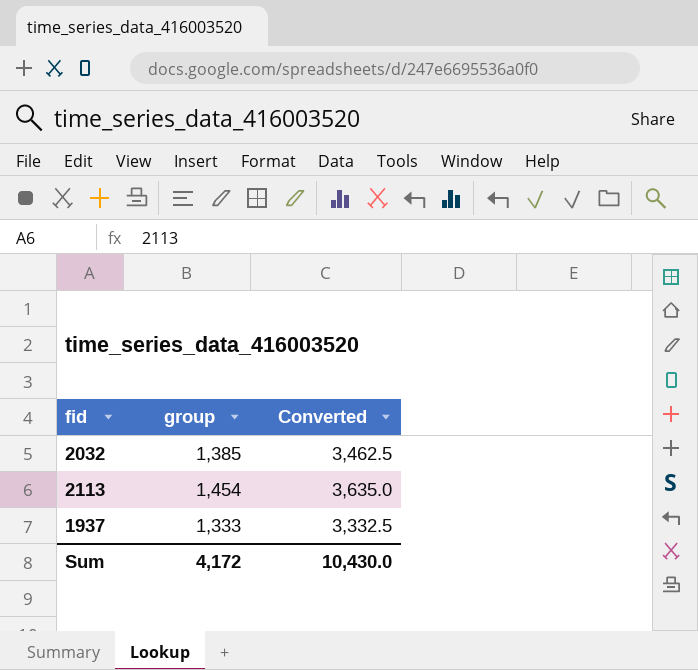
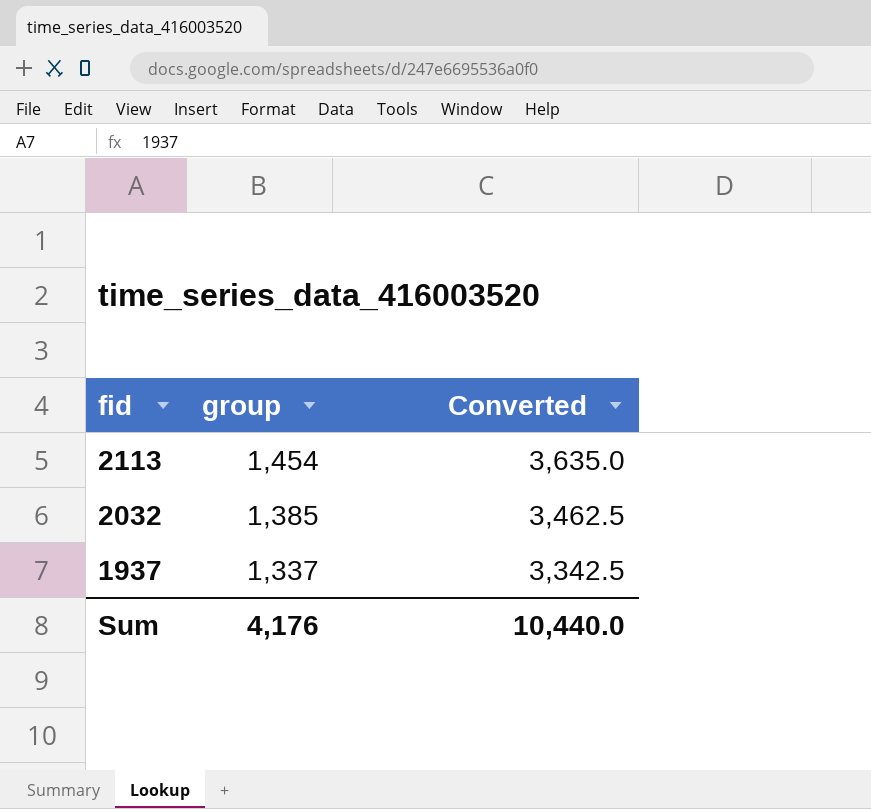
row order: none -> fid descending
1937 | group: 1,333 -> 1,337
1937 | Converted: 3,332.5 -> 3,342.5
Sum | group: 4,172 -> 4,176
Sum | Converted: 10,430.0 -> 10,440.0

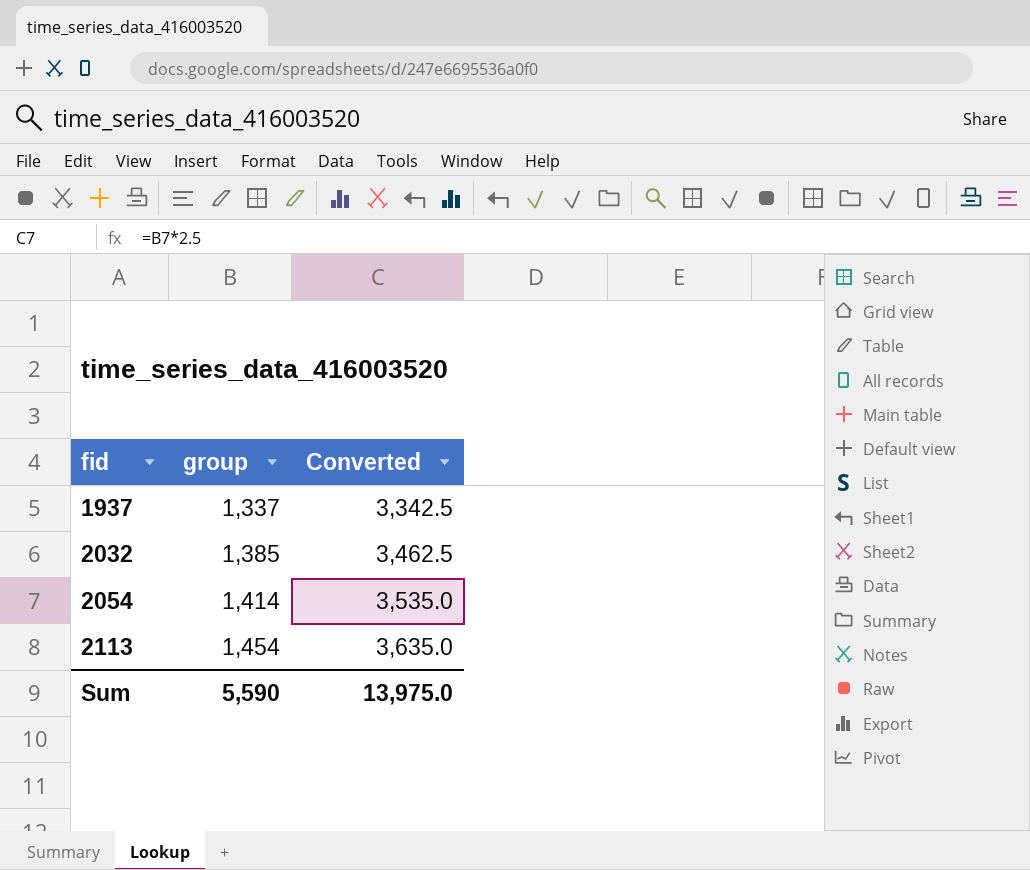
row order: fid descending -> fid ascending
row 2054: none -> 1,414 | 3,535.0
Sum | group: 4,176 -> 5,590
Sum | Converted: 10,440.0 -> 13,975.0

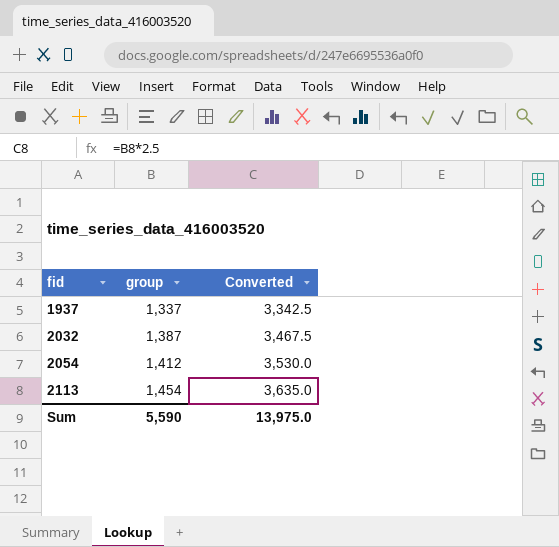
2032 | group: 1,385 -> 1,387
2032 | Converted: 3,462.5 -> 3,467.5
2054 | group: 1,414 -> 1,412
2054 | Converted: 3,535.0 -> 3,530.0

